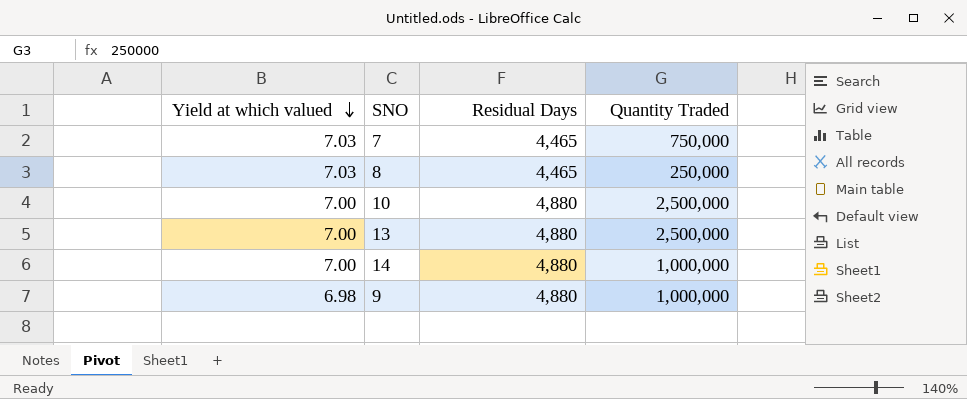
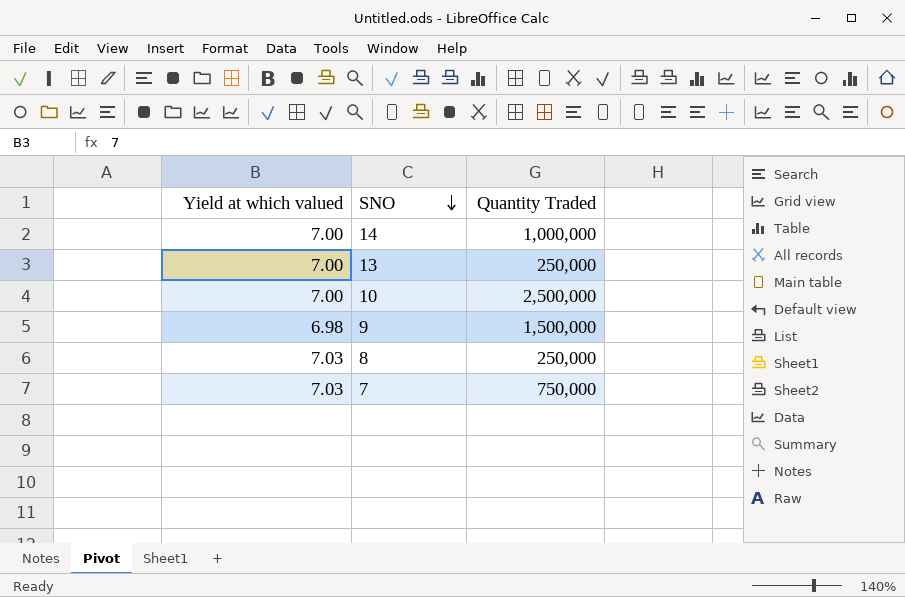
row order: Yield at which valued descending -> SNO descending
column Residual Days | position: 3 -> none
13 | Quantity Traded: 2,500,000 -> 250,000
9 | Quantity Traded: 1,000,000 -> 1,500,000

